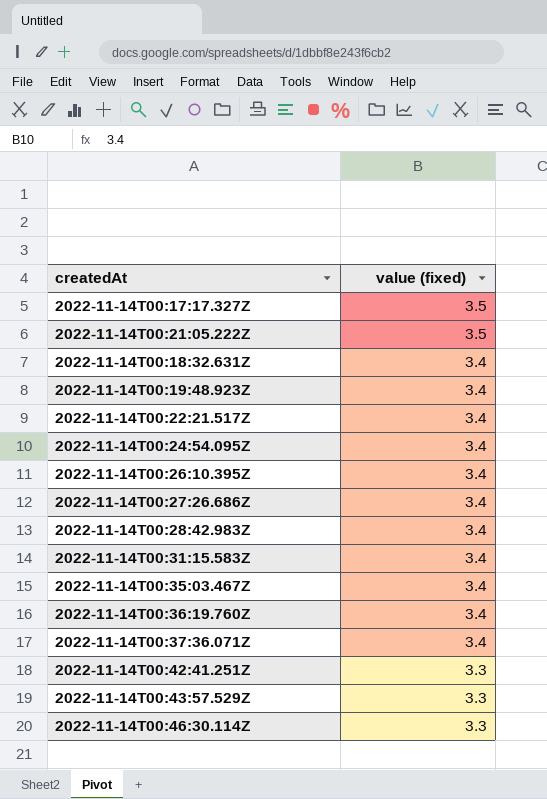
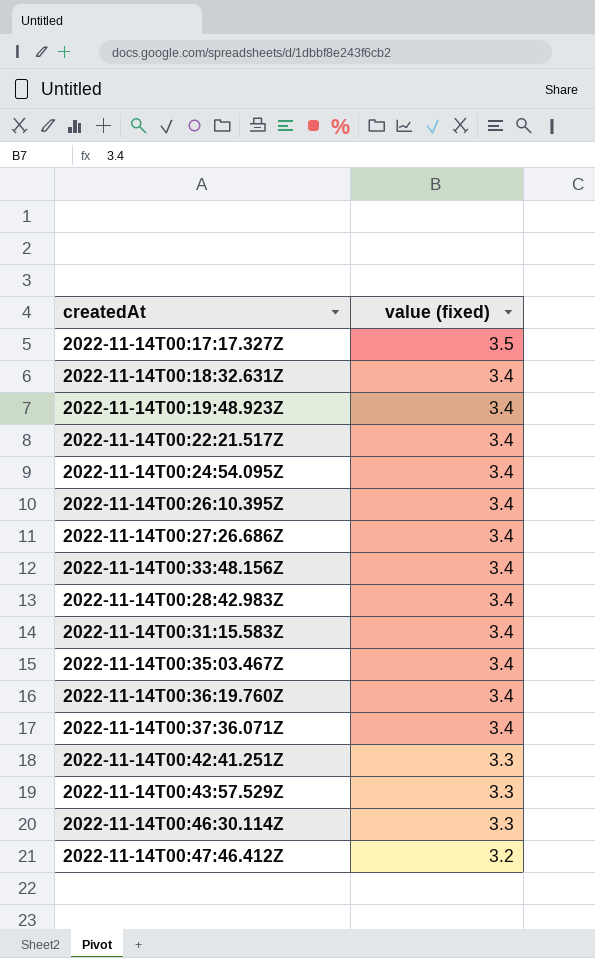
row 2022-11-14T00:21:05.222Z: 3.5 -> none
row 2022-11-14T00:33:48.156Z: none -> 3.4
row 2022-11-14T00:47:46.412Z: none -> 3.2

